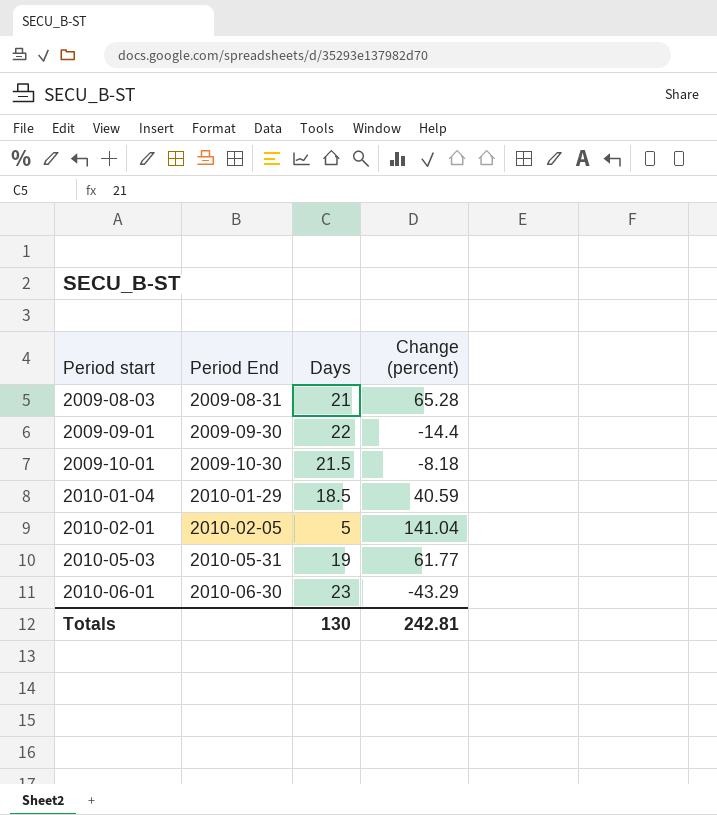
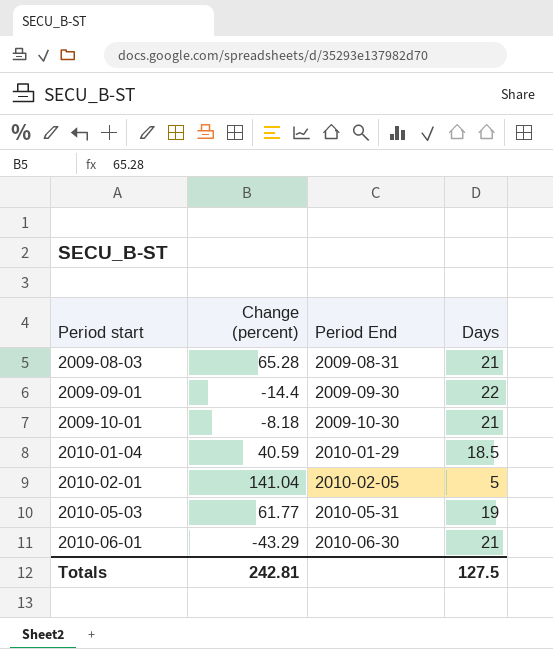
column Change (percent) | position: 4 -> 2
2009-10-01 | Days: 21.5 -> 21
2010-06-01 | Days: 23 -> 21
Totals | Days: 130 -> 127.5

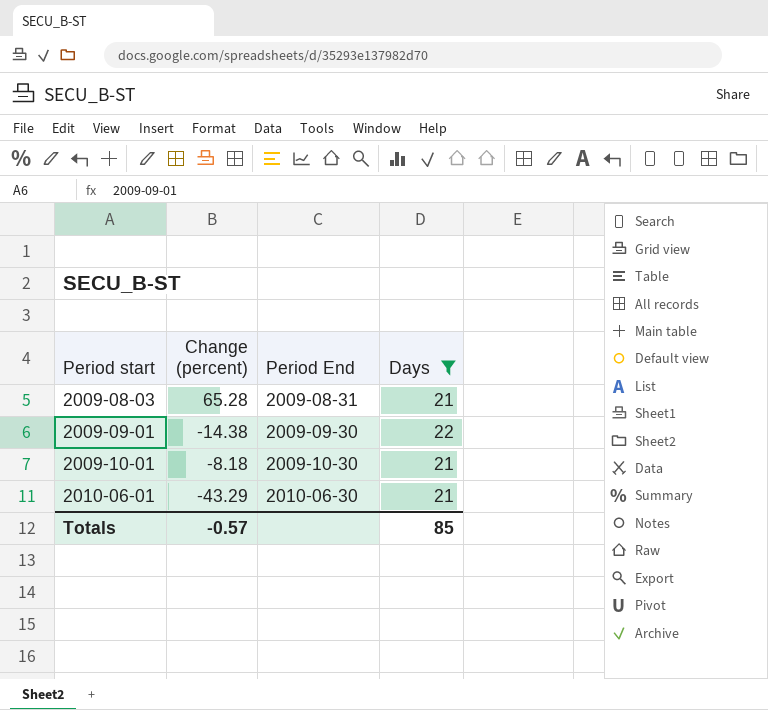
filter: none -> Days >= 21
2009-09-01 | Change (percent): -14.4 -> -14.38
Totals | Change (percent): 242.81 -> -0.57
Totals | Days: 127.5 -> 85

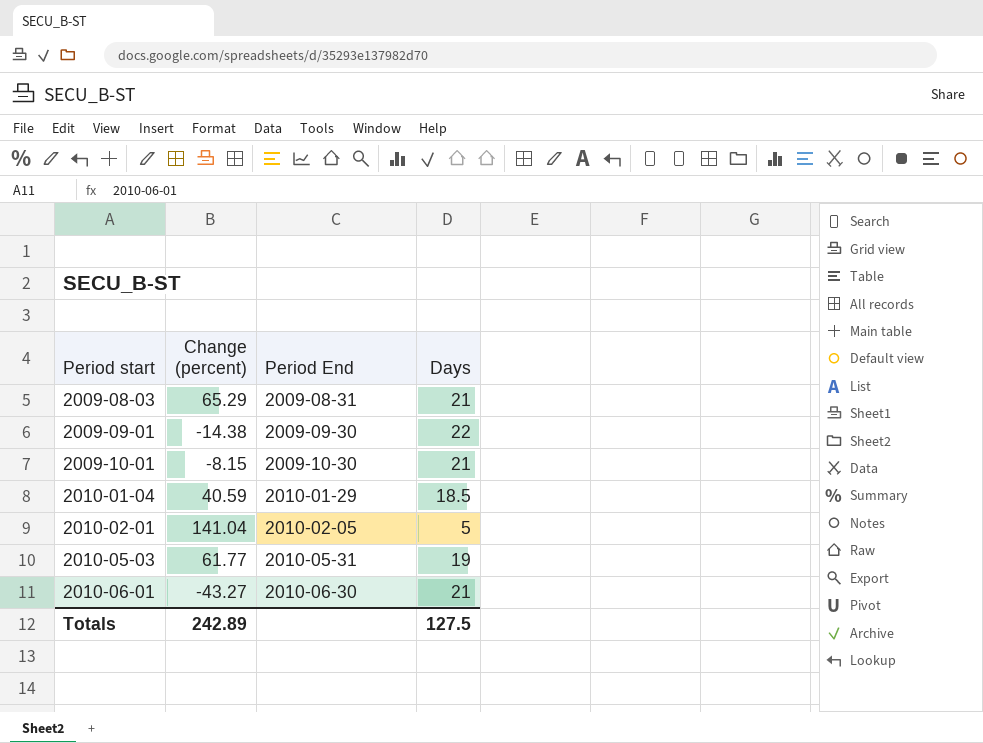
filter: Days >= 21 -> none
2009-08-03 | Change (percent): 65.28 -> 65.29
2009-10-01 | Change (percent): -8.18 -> -8.15
2010-06-01 | Change (percent): -43.29 -> -43.27
Totals | Change (percent): -0.57 -> 242.89
Totals | Days: 85 -> 127.5

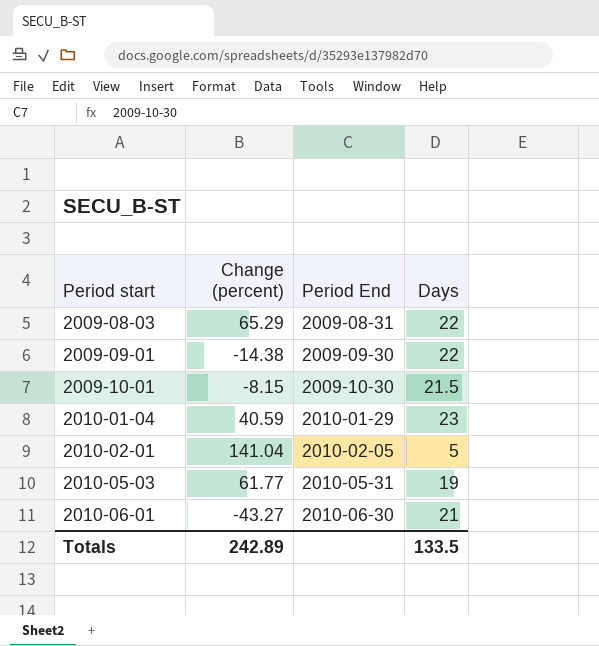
2009-08-03 | Days: 21 -> 22
2009-10-01 | Days: 21 -> 21.5
2010-01-04 | Days: 18.5 -> 23
Totals | Days: 127.5 -> 133.5

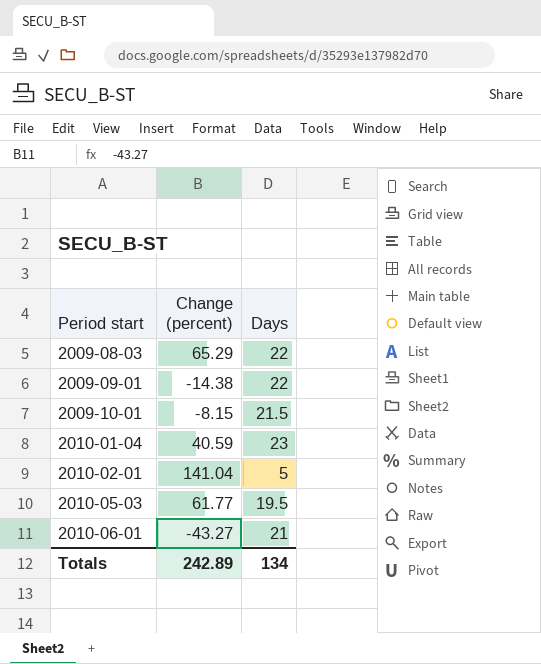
column Period End | position: 3 -> none
2010-05-03 | Days: 19 -> 19.5
Totals | Days: 133.5 -> 134

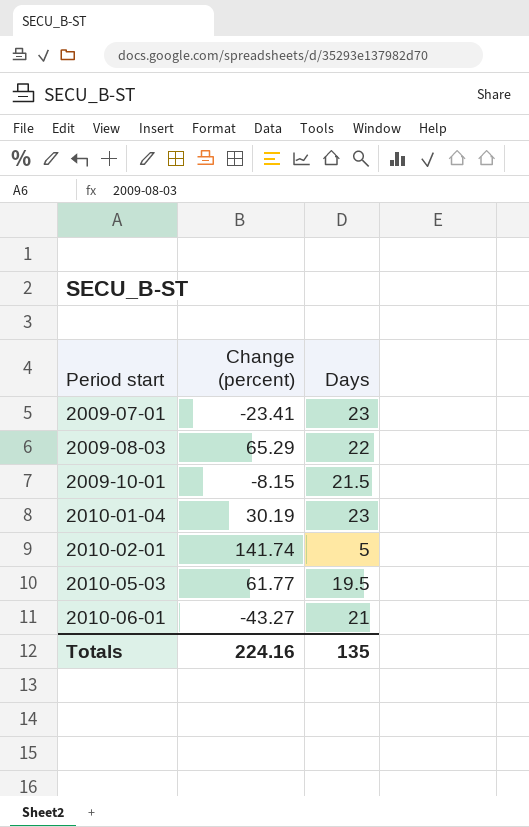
row 2009-09-01: -14.38 | 22 -> none
row 2009-07-01: none -> -23.41 | 23
2010-01-04 | Change (percent): 40.59 -> 30.19
2010-02-01 | Change (percent): 141.04 -> 141.74
Totals | Change (percent): 242.89 -> 224.16
Totals | Days: 134 -> 135

